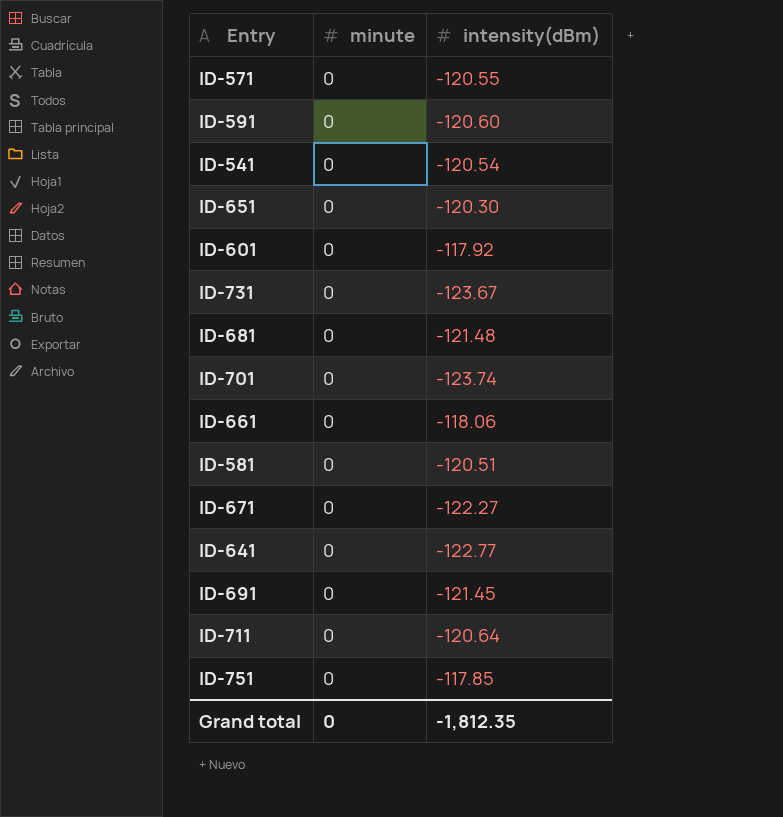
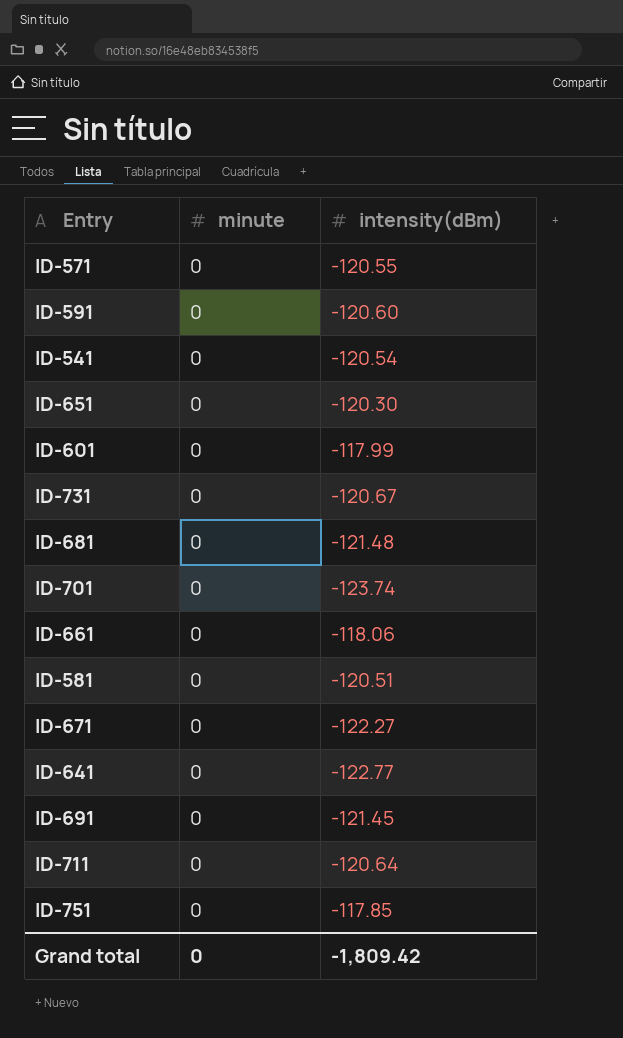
ID-601 | intensity(dBm): -117.92 -> -117.99
ID-731 | intensity(dBm): -123.67 -> -120.67
Grand total | intensity(dBm): -1,812.35 -> -1,809.42

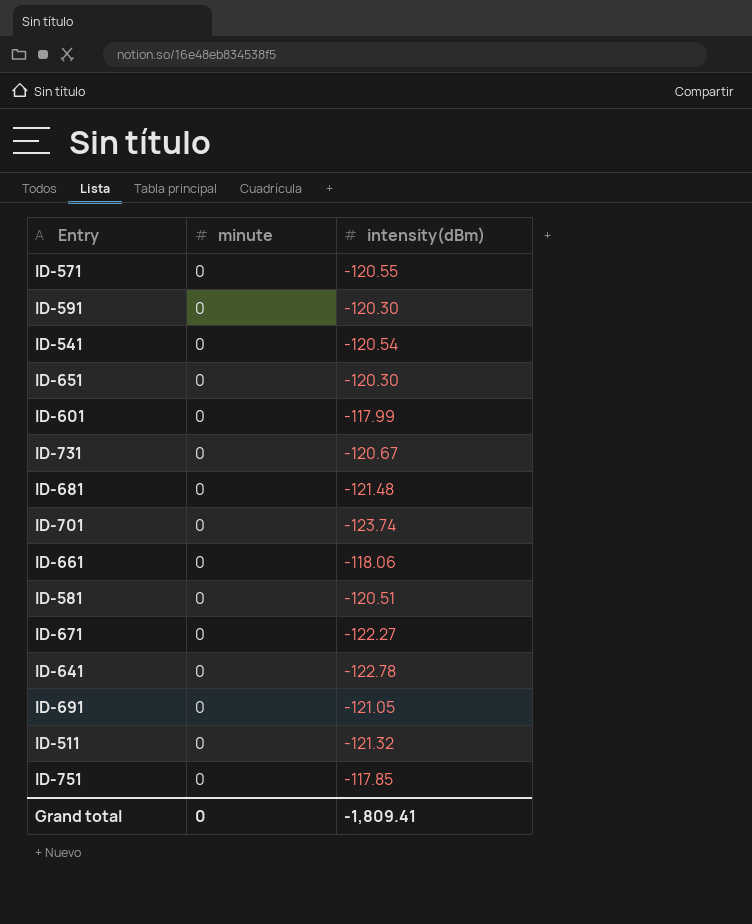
row ID-711: 0 | -120.64 -> none
ID-591 | intensity(dBm): -120.60 -> -120.30
ID-641 | intensity(dBm): -122.77 -> -122.78
ID-691 | intensity(dBm): -121.45 -> -121.05
row ID-511: none -> 0 | -121.32
Grand total | intensity(dBm): -1,809.42 -> -1,809.41

